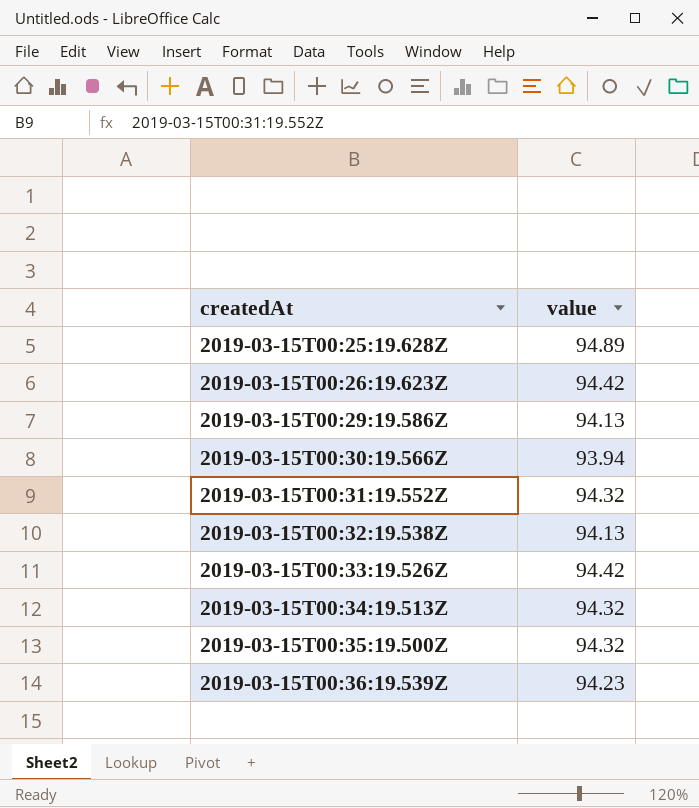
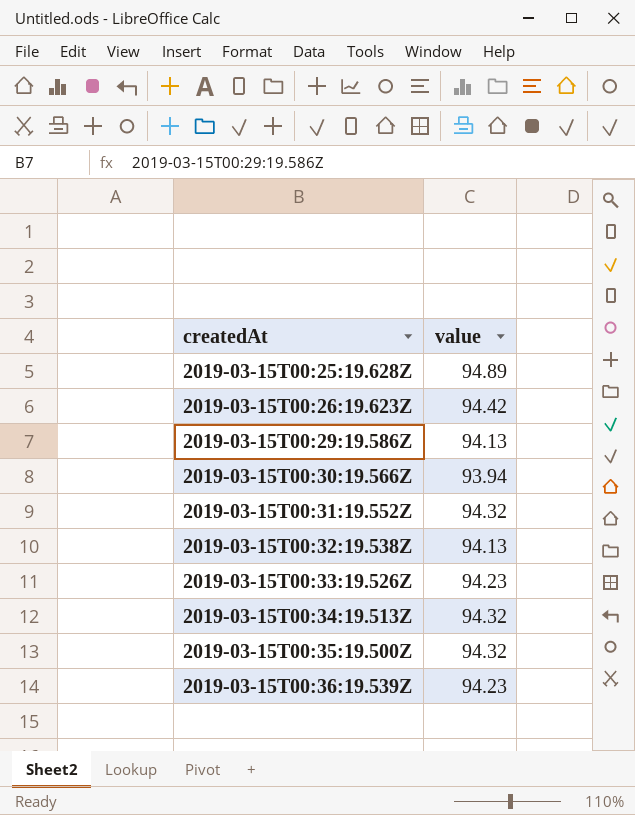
2019-03-15T00:33:19.526Z | value: 94.42 -> 94.23

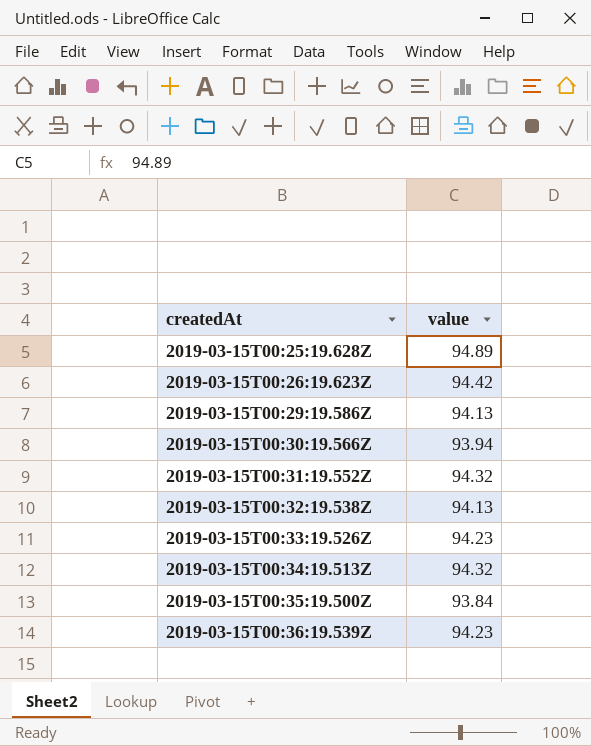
2019-03-15T00:35:19.500Z | value: 94.32 -> 93.84

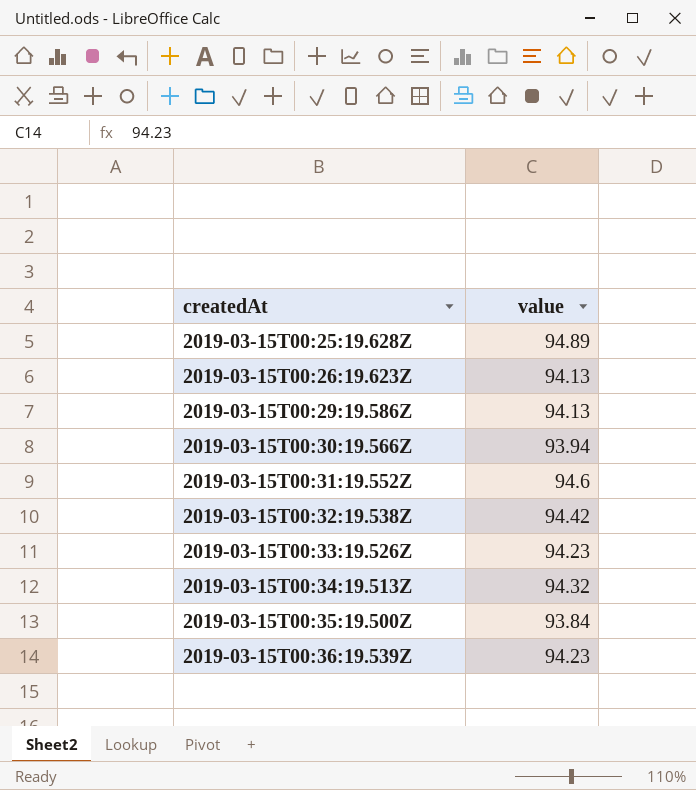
2019-03-15T00:26:19.623Z | value: 94.42 -> 94.13
2019-03-15T00:31:19.552Z | value: 94.32 -> 94.6
2019-03-15T00:32:19.538Z | value: 94.13 -> 94.42

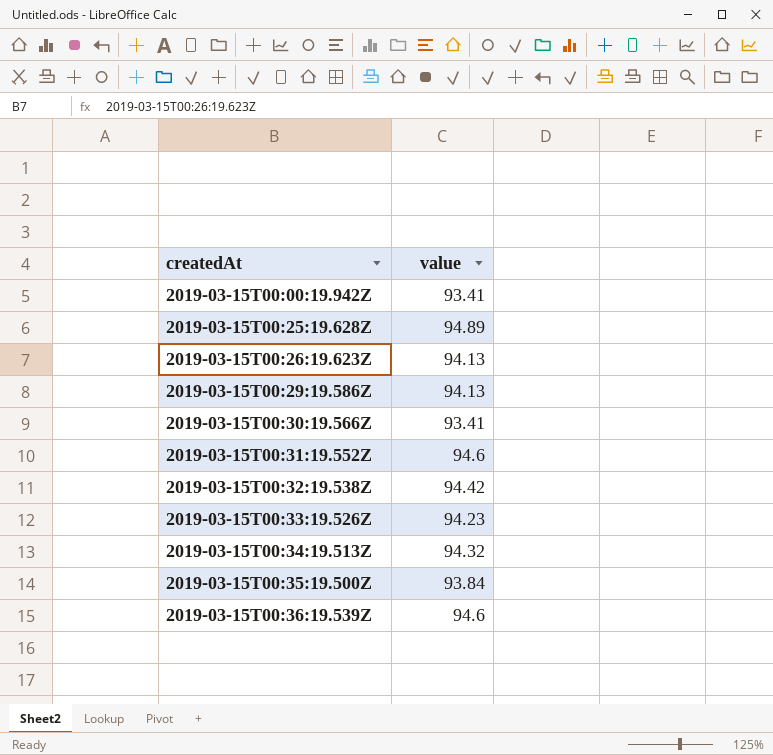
row 2019-03-15T00:00:19.942Z: none -> 93.41
2019-03-15T00:30:19.566Z | value: 93.94 -> 93.41
2019-03-15T00:36:19.539Z | value: 94.23 -> 94.6

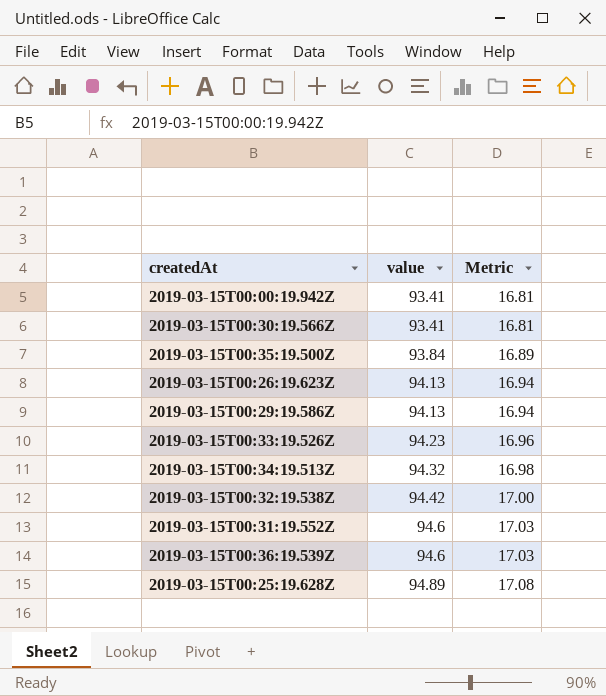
row order: createdAt ascending -> value ascending
column Metric | formula: none -> [value] * 0.18

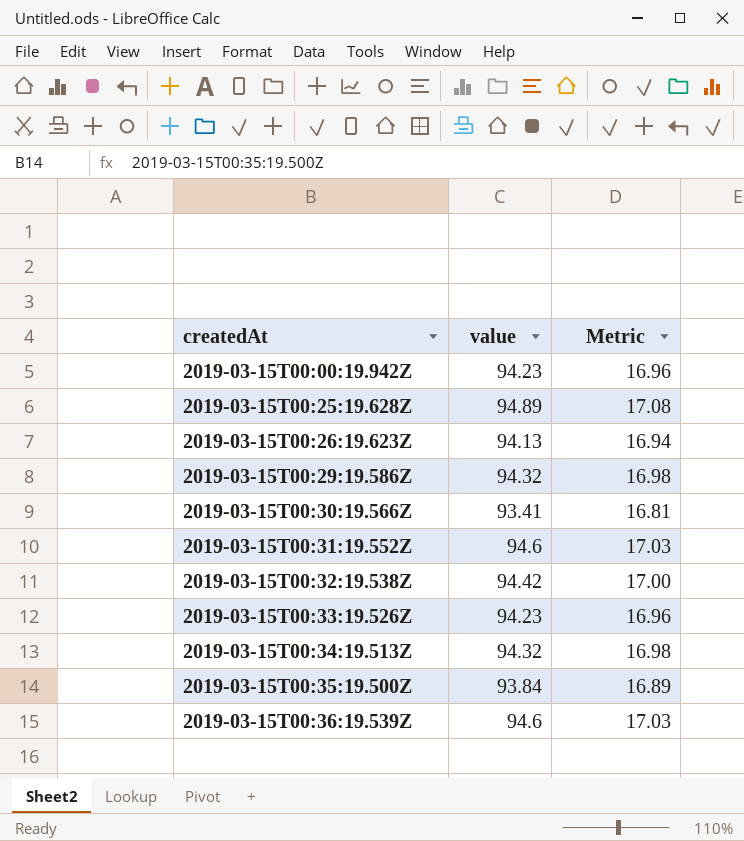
row order: value ascending -> createdAt ascending
2019-03-15T00:00:19.942Z | value: 93.41 -> 94.23
2019-03-15T00:00:19.942Z | Metric: 16.81 -> 16.96
2019-03-15T00:29:19.586Z | value: 94.13 -> 94.32
2019-03-15T00:29:19.586Z | Metric: 16.94 -> 16.98

